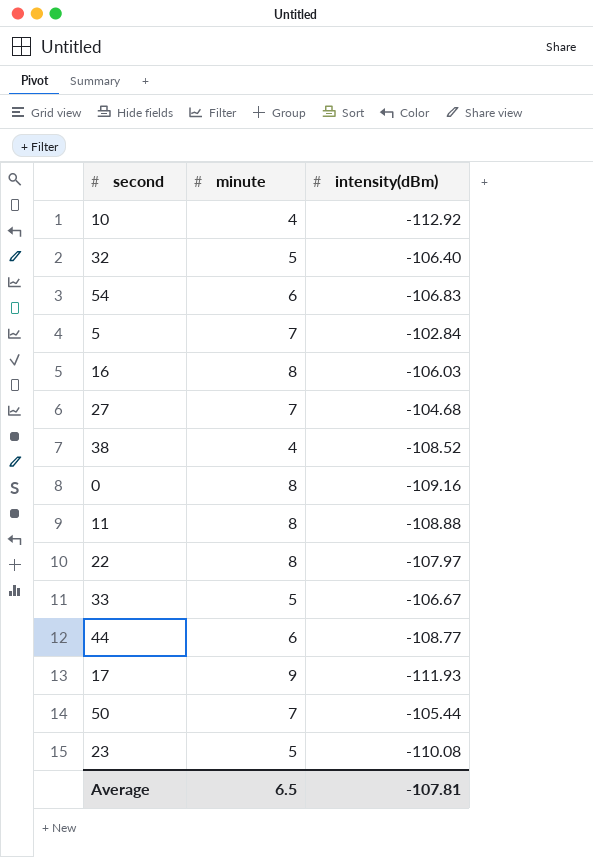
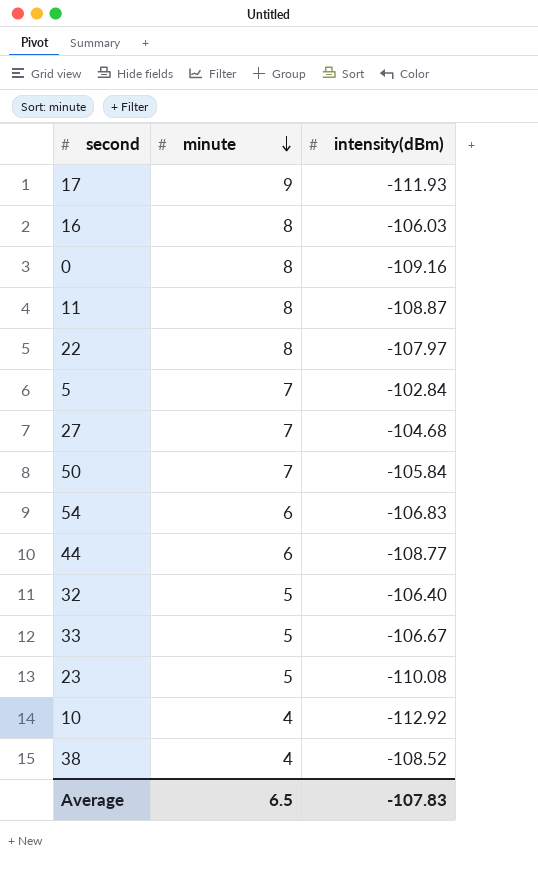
row order: none -> minute descending
11 | intensity(dBm): -108.88 -> -108.87
50 | intensity(dBm): -105.44 -> -105.84
Average | intensity(dBm): -107.81 -> -107.83

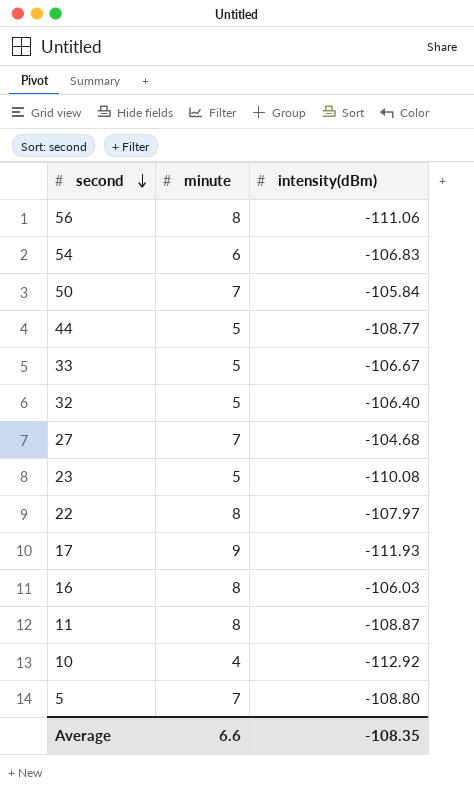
row order: minute descending -> second descending
row 0: 8 | -109.16 -> none
row 38: 4 | -108.52 -> none
row 56: none -> 8 | -111.06
44 | minute: 6 -> 5
5 | intensity(dBm): -102.84 -> -108.80
Average | minute: 6.5 -> 6.6
Average | intensity(dBm): -107.83 -> -108.35

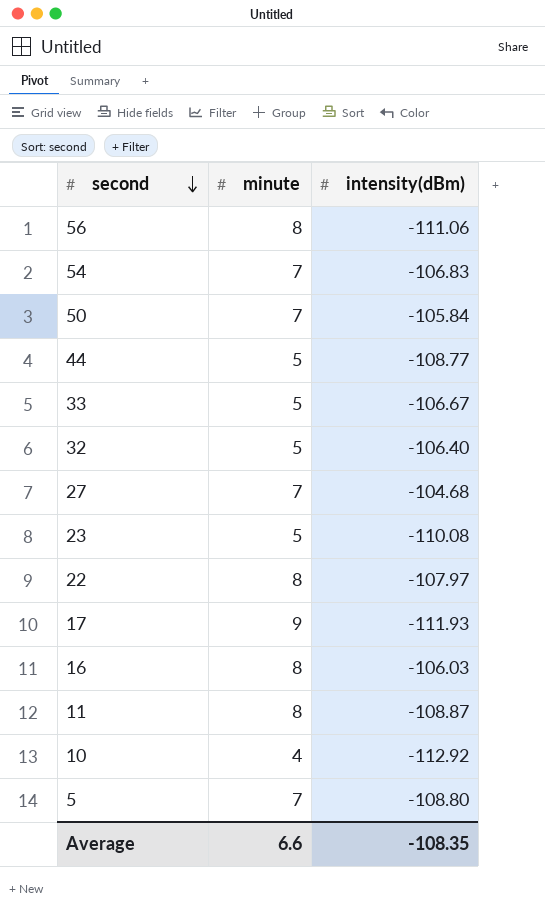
54 | minute: 6 -> 7

